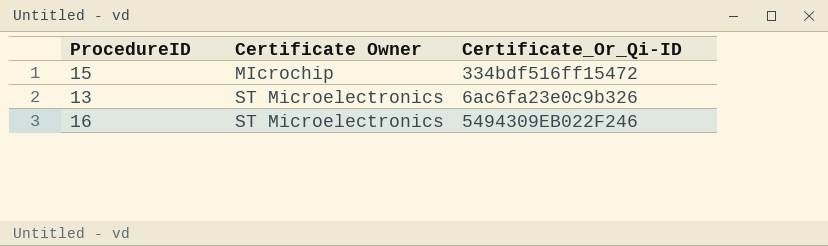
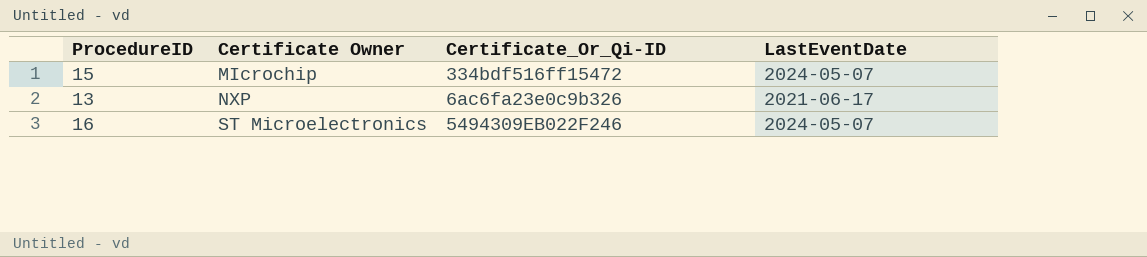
column LastEventDate | position: none -> 4
13 | Certificate Owner: ST Microelectronics -> NXP

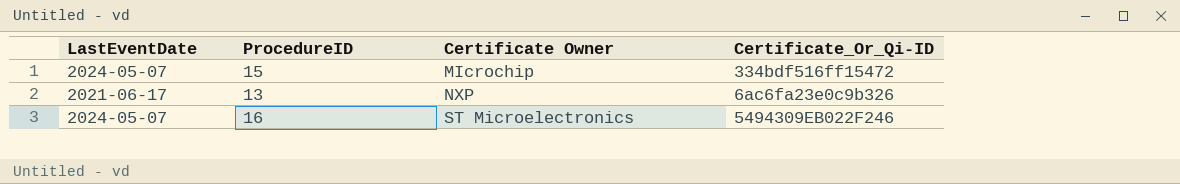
column LastEventDate | position: 4 -> 1

